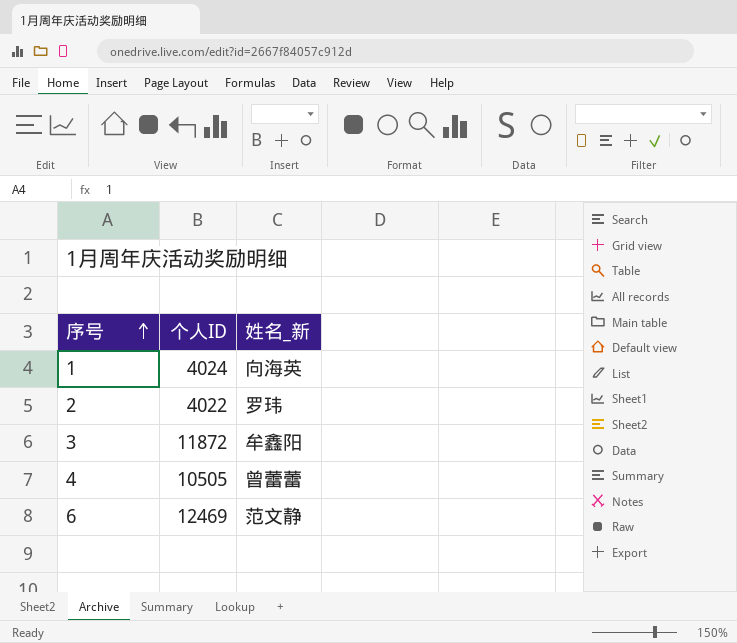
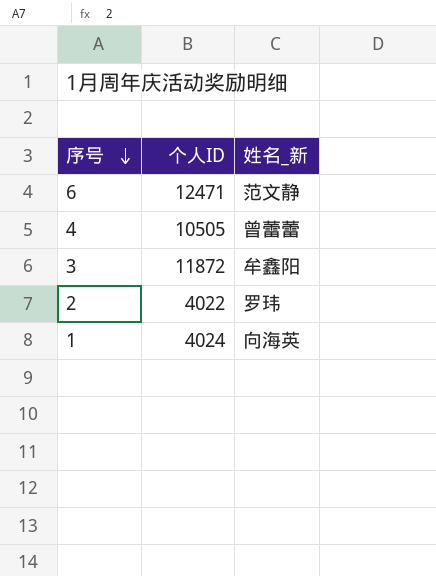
row order: 序号 ascending -> 序号 descending
6 | 个人ID: 12469 -> 12471

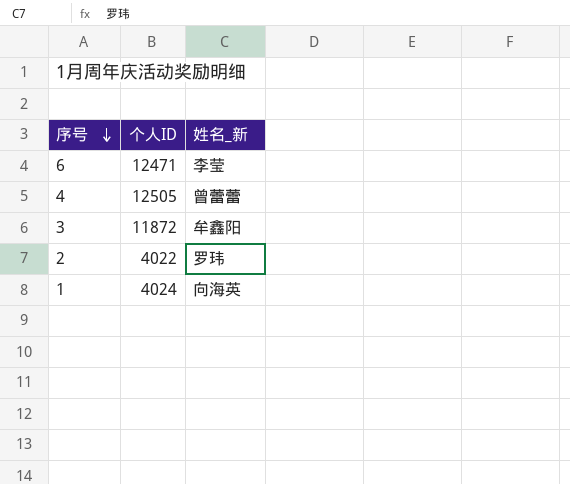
6 | 姓名_新: 范文静 -> 李莹
4 | 个人ID: 10505 -> 12505

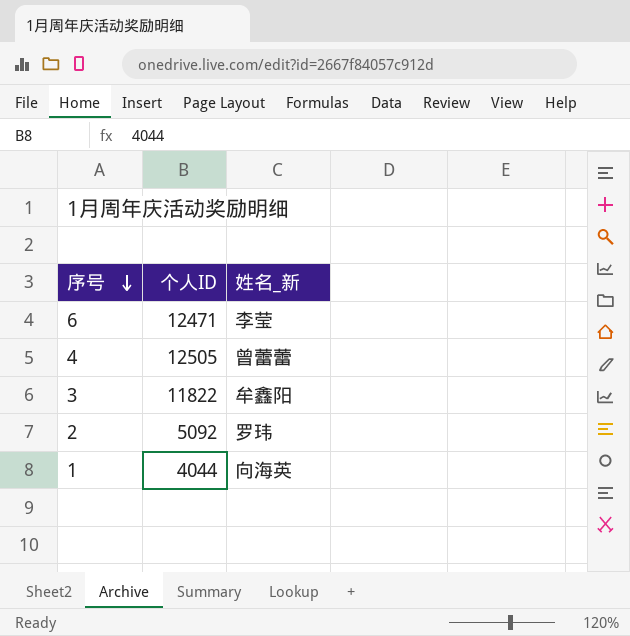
3 | 个人ID: 11872 -> 11822
2 | 个人ID: 4022 -> 5092
1 | 个人ID: 4024 -> 4044

